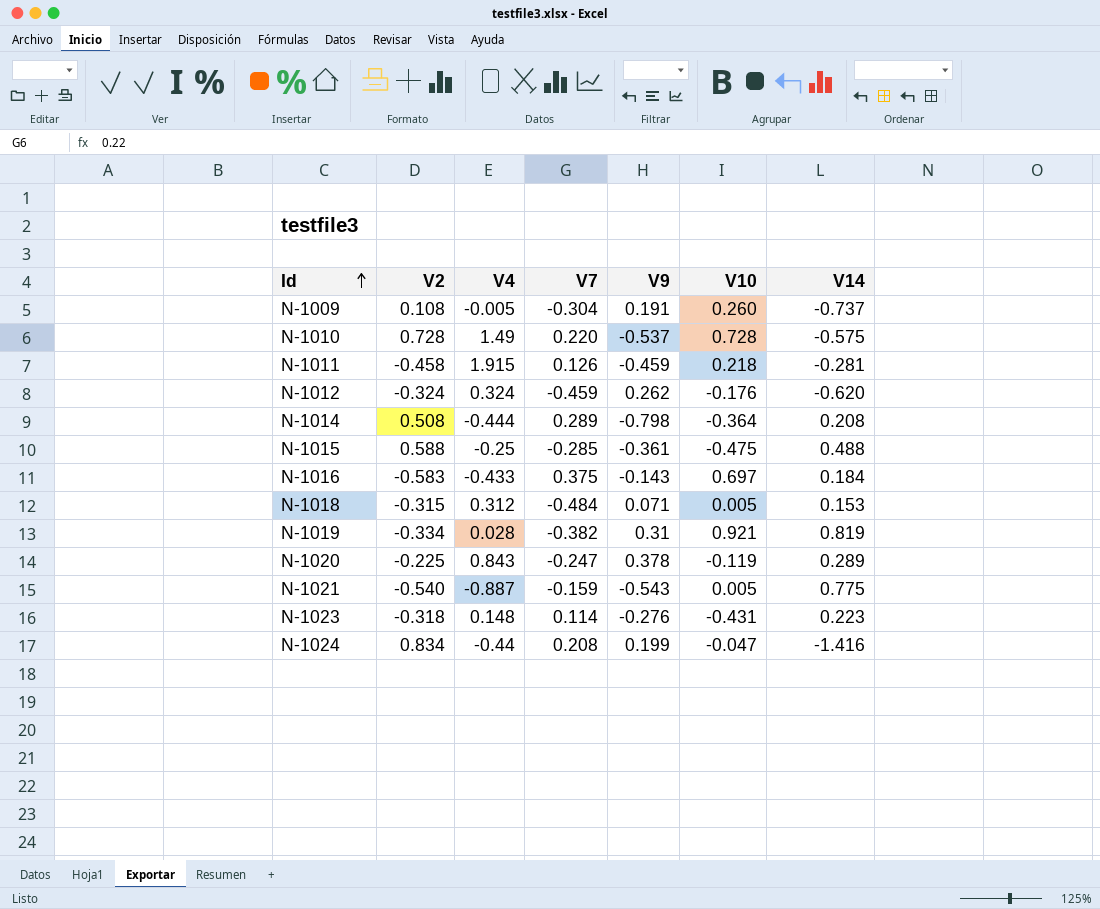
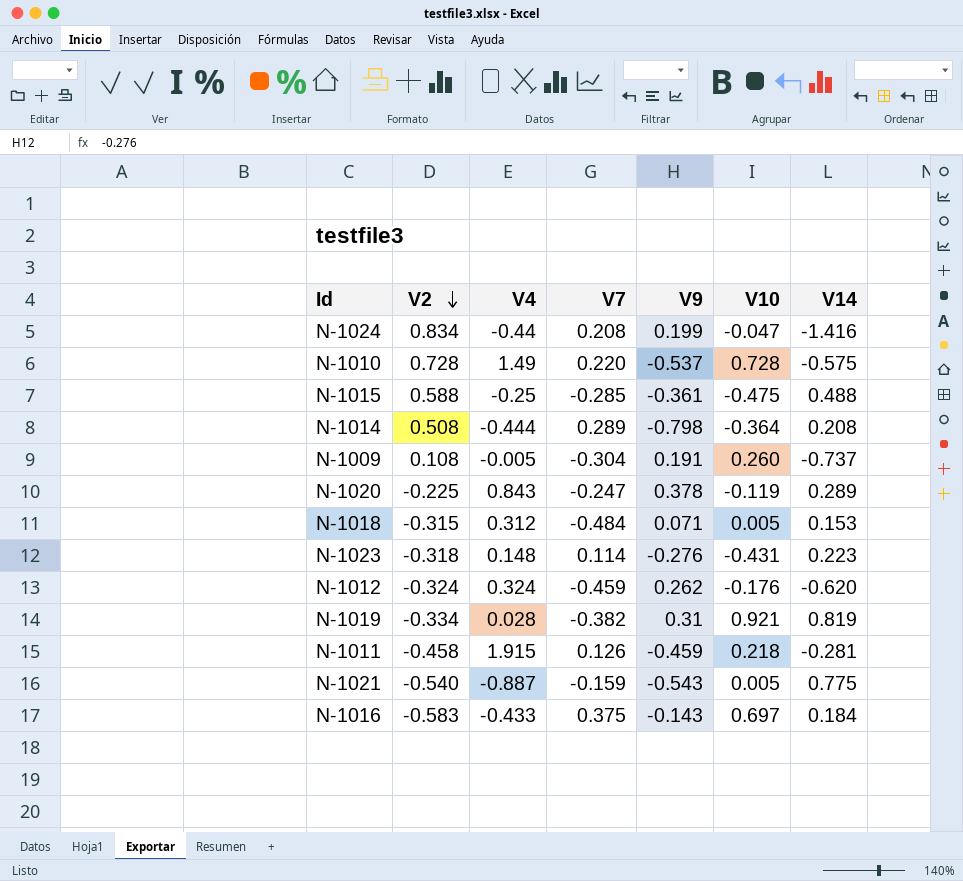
row order: Id ascending -> V2 descending

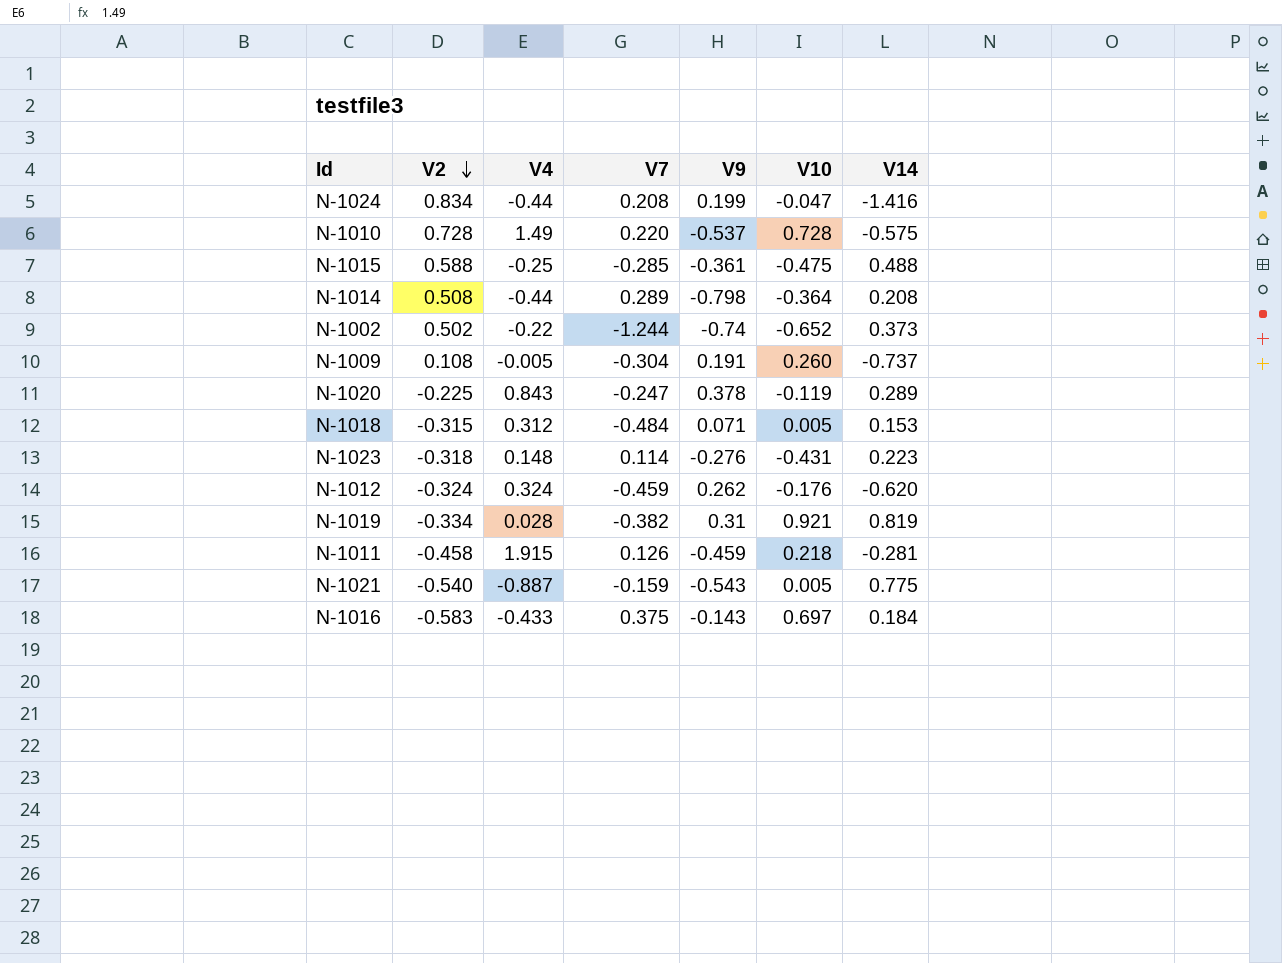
N-1014 | V4: -0.444 -> -0.44
row N-1002: none -> 0.502 | -0.22 | -1.244 | -0.74 | -0.652 | 0.373

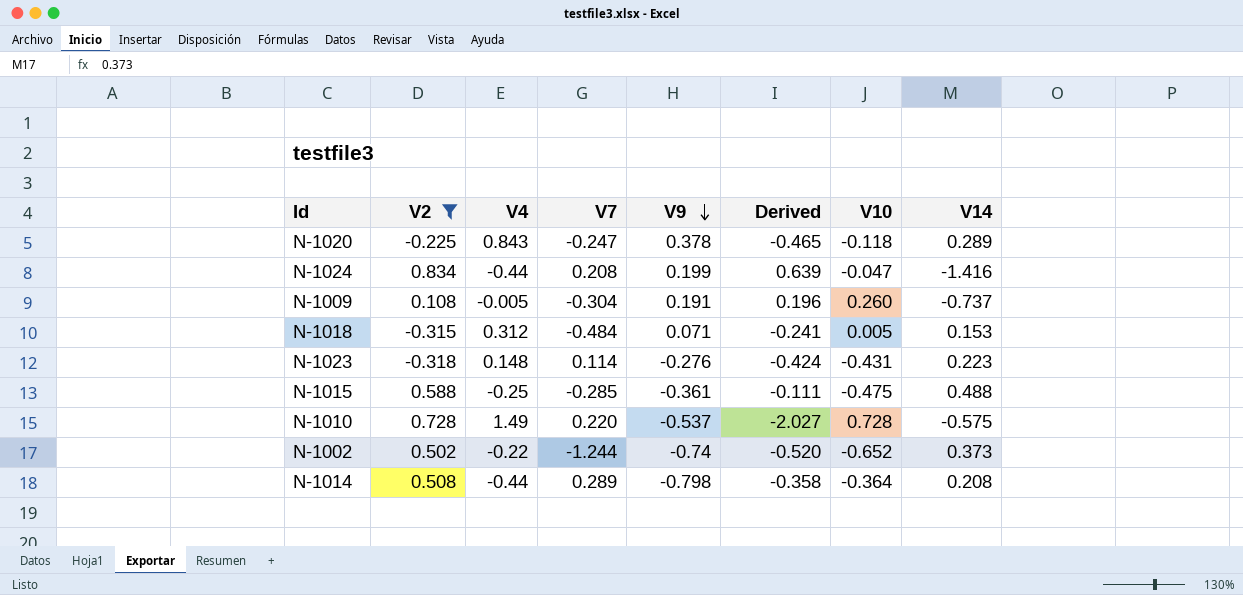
filter: none -> V2 >= -0.318
row order: V2 descending -> V9 descending
column Derived | formula: none -> [V9] - [V4]
N-1020 | V10: -0.119 -> -0.118

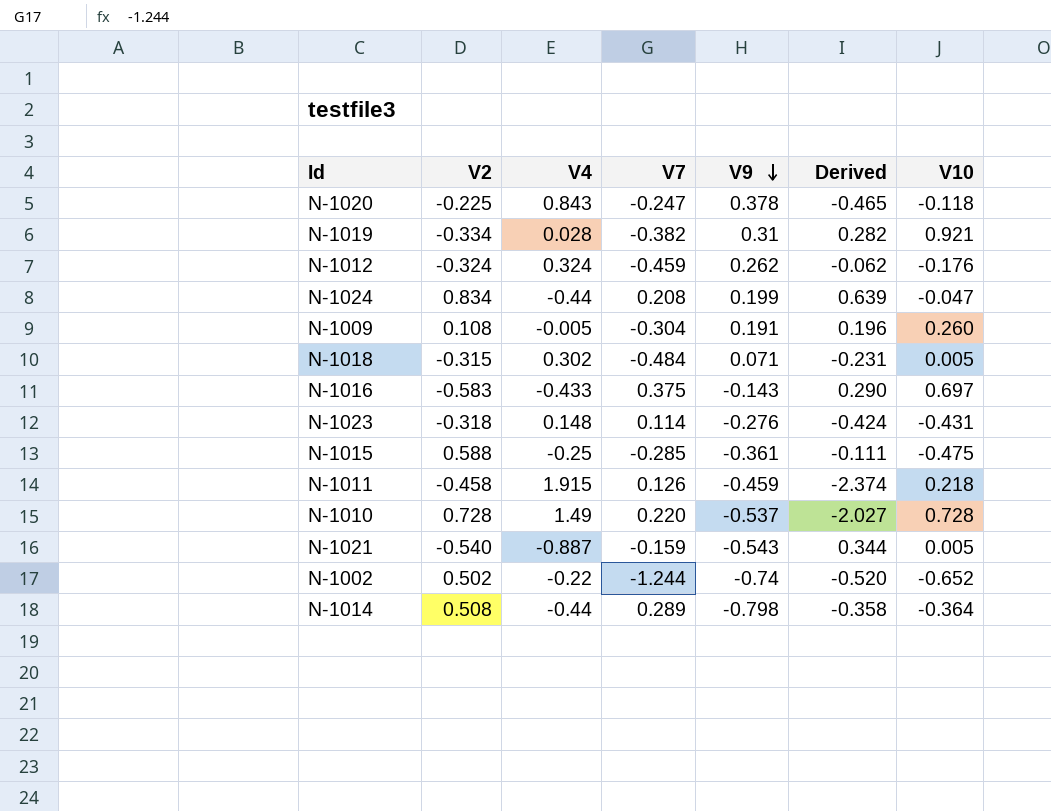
filter: V2 >= -0.318 -> none
column V14 | position: 8 -> none
N-1018 | V4: 0.312 -> 0.302
N-1018 | Derived: -0.241 -> -0.231

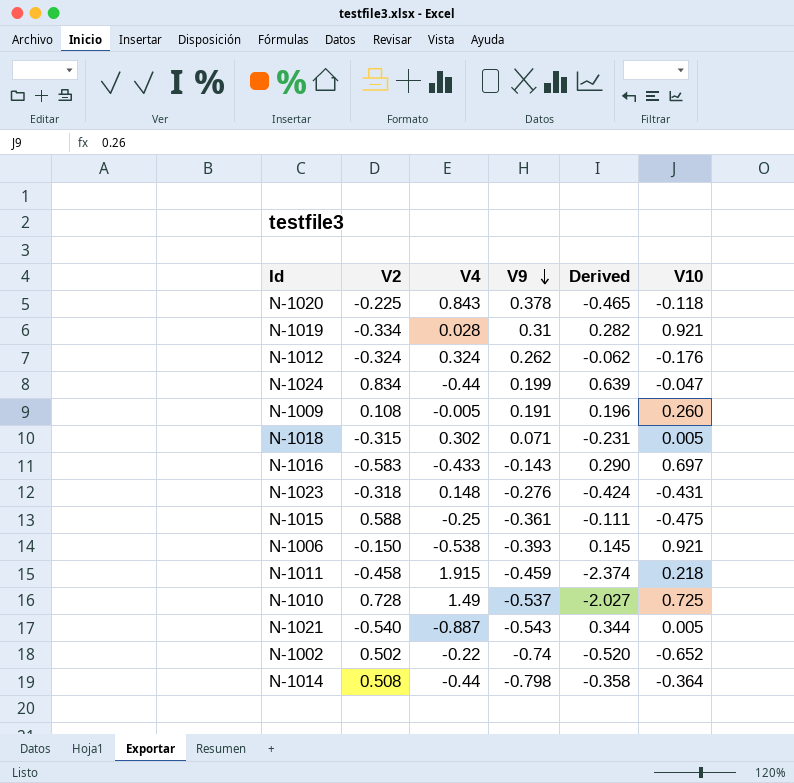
column V7 | position: 4 -> none
row N-1006: none -> -0.150 | -0.538 | -0.393 | 0.145 | 0.921
N-1010 | V10: 0.728 -> 0.725

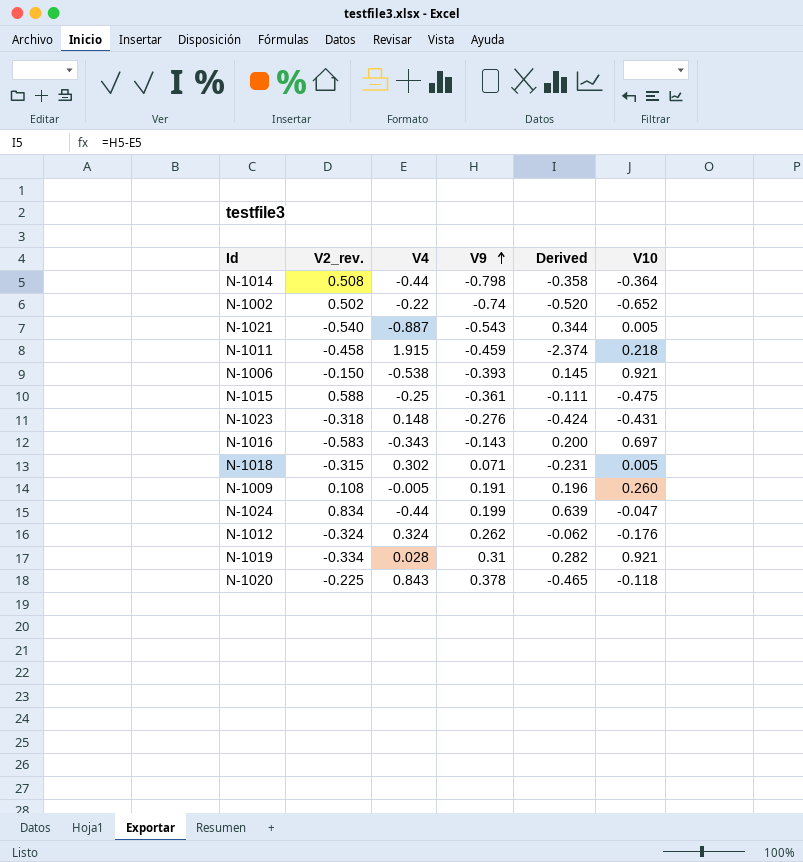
row order: V9 descending -> V9 ascending
column name: V2 -> V2_rev.
row N-1010: 0.728 | 1.49 | -0.537 | -2.027 | 0.725 -> none
N-1016 | V4: -0.433 -> -0.343
N-1016 | Derived: 0.290 -> 0.200

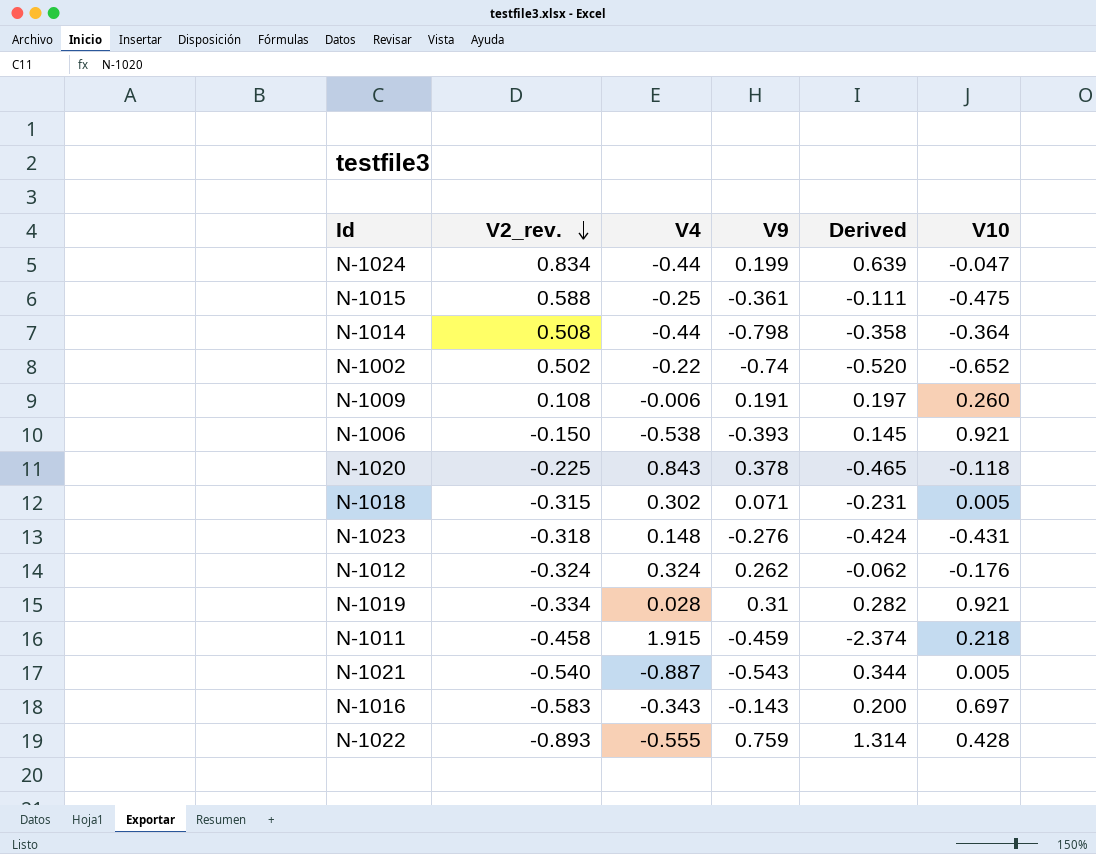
row order: V9 ascending -> V2_rev. descending
N-1009 | V4: -0.005 -> -0.006
N-1009 | Derived: 0.196 -> 0.197
row N-1022: none -> -0.893 | -0.555 | 0.759 | 1.314 | 0.428

